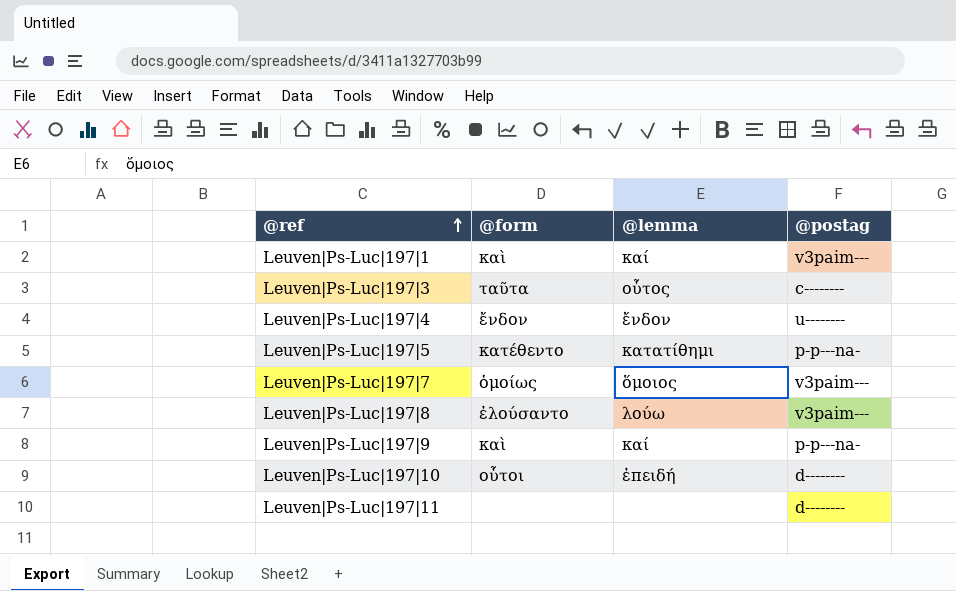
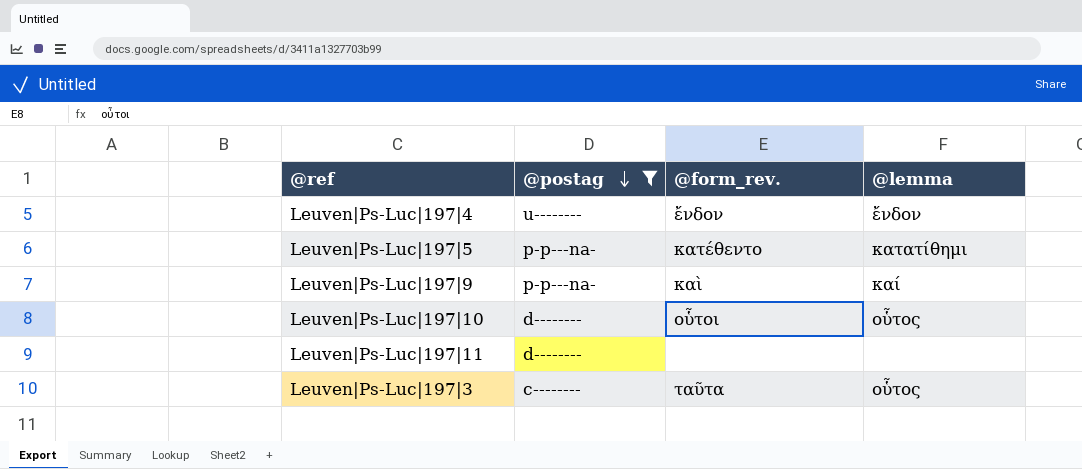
filter: none -> @postag != v3paim---
row order: @ref ascending -> @postag descending
column @postag | position: 4 -> 2
column name: @form -> @form_rev.
Leuven|Ps-Luc|197|10 | @lemma: ἐπειδή -> οὗτος

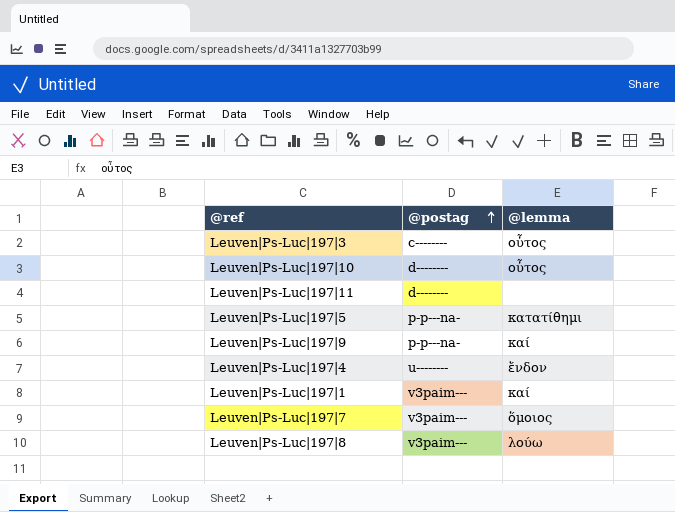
filter: @postag != v3paim--- -> none
row order: @postag descending -> @postag ascending
column @form_rev. | position: 3 -> none

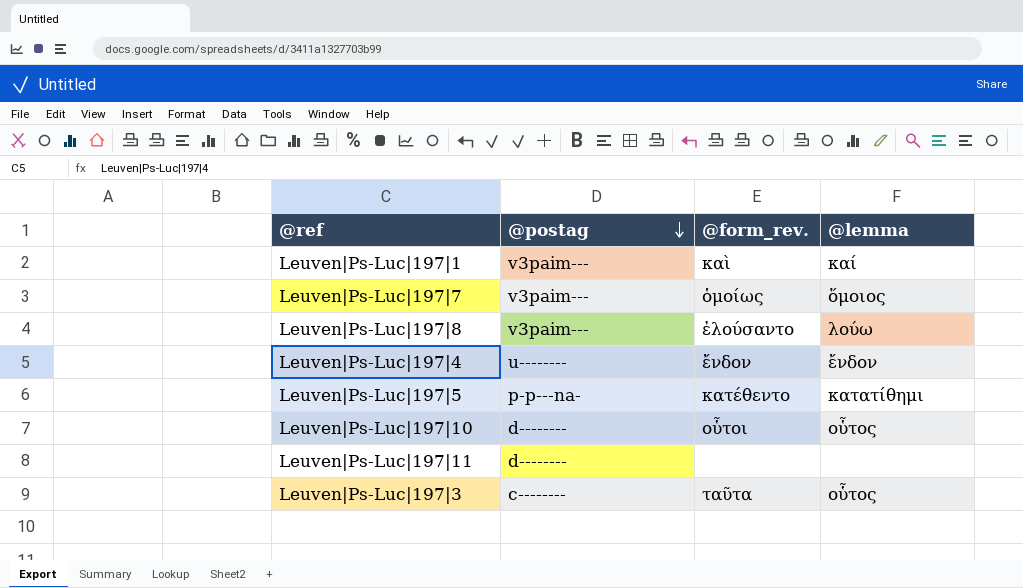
row order: @postag ascending -> @postag descending
column @form_rev. | position: none -> 3
row Leuven|Ps-Luc|197|9: p-p---na- | καί -> none

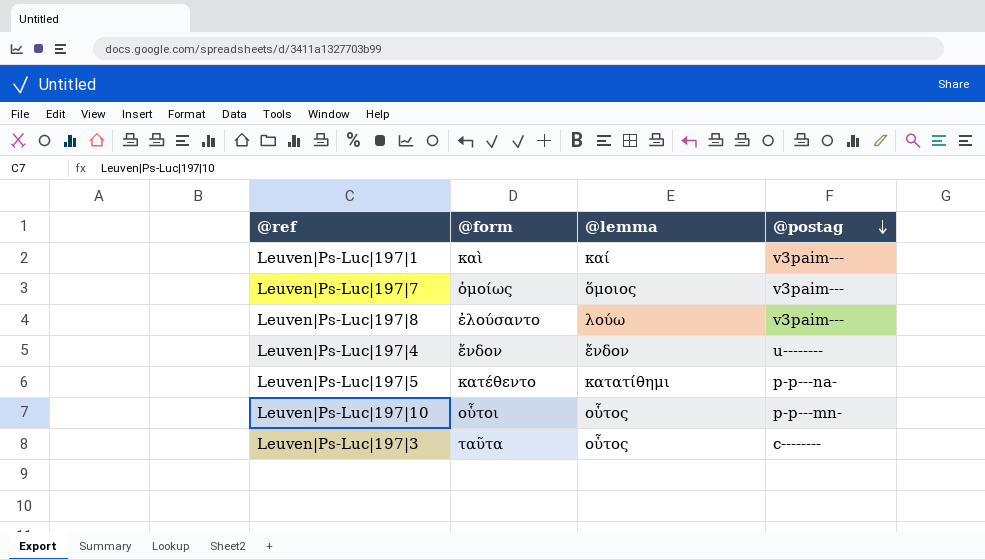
column name: @form_rev. -> @form
column @postag | position: 2 -> 4
row Leuven|Ps-Luc|197|11: d-------- | none | none -> none
Leuven|Ps-Luc|197|10 | @postag: d-------- -> p-p---mn-

